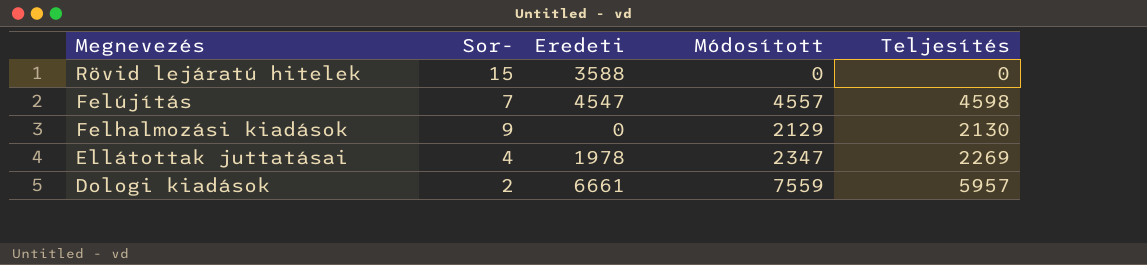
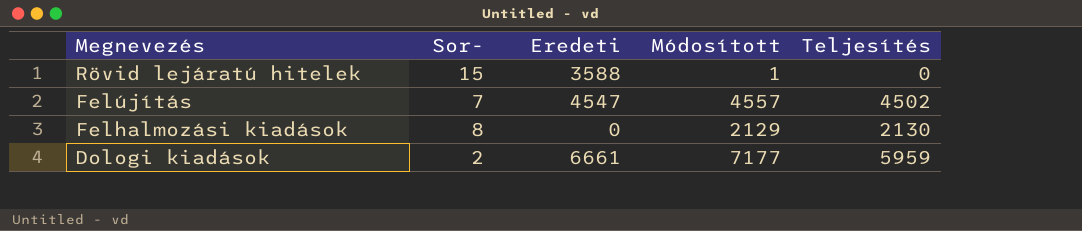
row Ellátottak juttatásai: 4 | 1978 | 2347 | 2269 -> none
Rövid lejáratú hitelek | Módosított: 0 -> 1
Felújítás | Teljesítés: 4598 -> 4502
Felhalmozási kiadások | Sor-: 9 -> 8
Dologi kiadások | Módosított: 7559 -> 7177
Dologi kiadások | Teljesítés: 5957 -> 5959

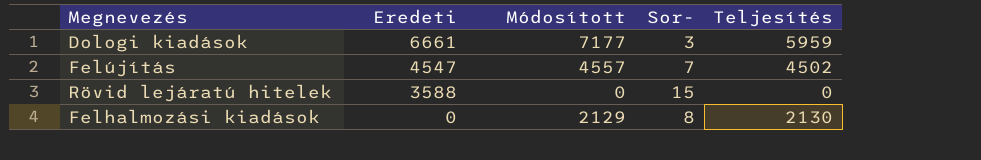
row order: Megnevezés descending -> Eredeti descending
column Sor- | position: 2 -> 4
Dologi kiadások | Sor-: 2 -> 3
Rövid lejáratú hitelek | Módosított: 1 -> 0

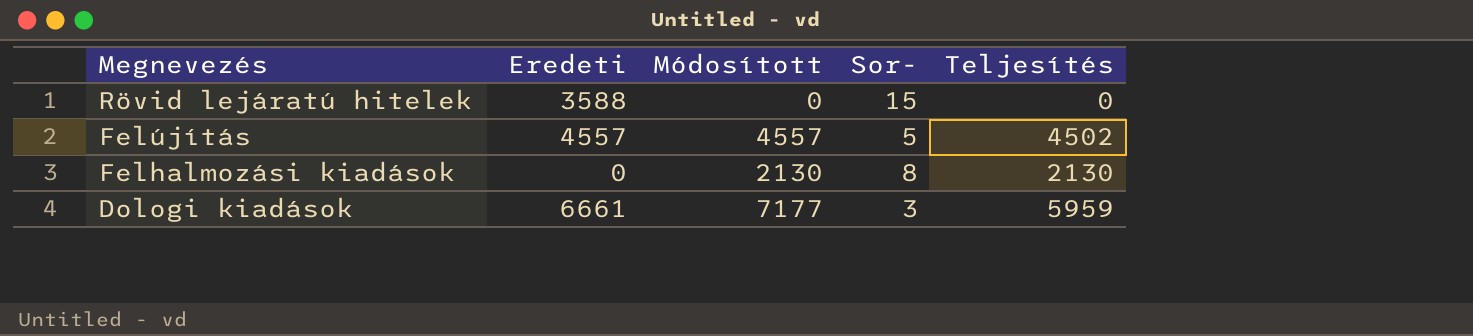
row order: Eredeti descending -> Megnevezés descending
Felújítás | Eredeti: 4547 -> 4557
Felújítás | Sor-: 7 -> 5
Felhalmozási kiadások | Módosított: 2129 -> 2130

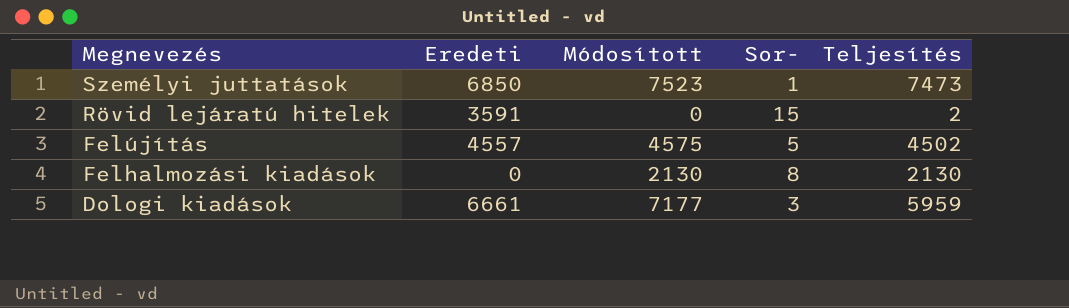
row Személyi juttatások: none -> 6850 | 7523 | 1 | 7473
Rövid lejáratú hitelek | Eredeti: 3588 -> 3591
Rövid lejáratú hitelek | Teljesítés: 0 -> 2
Felújítás | Módosított: 4557 -> 4575

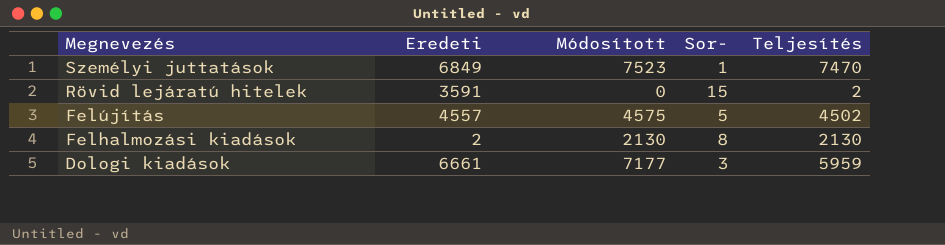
Személyi juttatások | Eredeti: 6850 -> 6849
Személyi juttatások | Teljesítés: 7473 -> 7470
Felhalmozási kiadások | Eredeti: 0 -> 2

